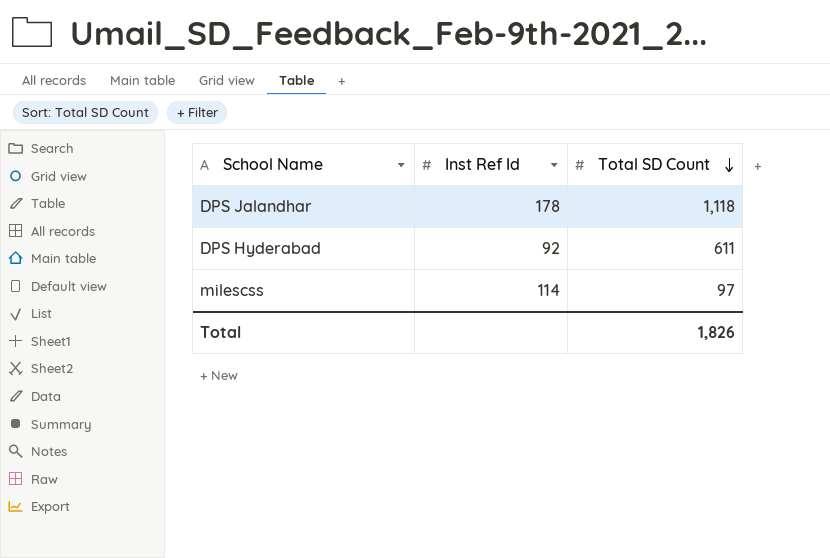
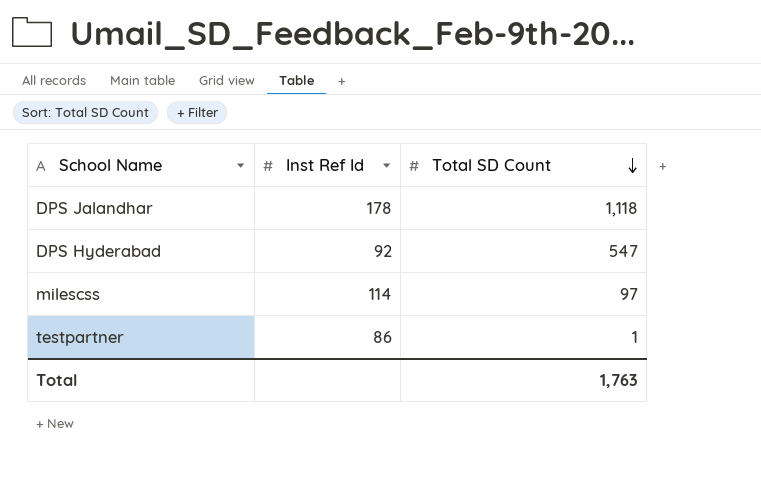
DPS Hyderabad | Total SD Count: 611 -> 547
row testpartner: none -> 86 | 1
Total | Total SD Count: 1,826 -> 1,763

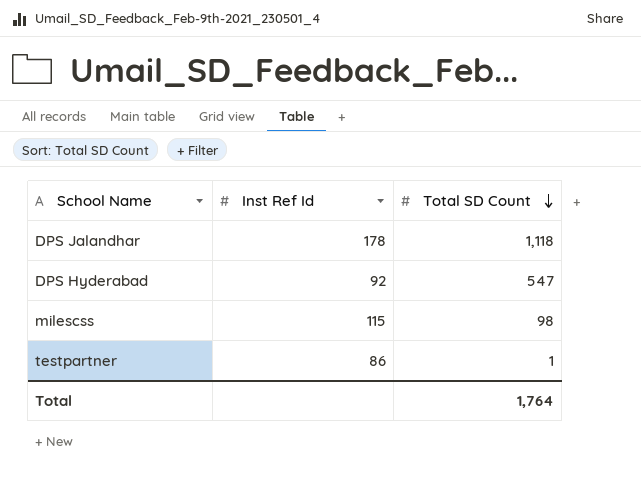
milescss | Inst Ref Id: 114 -> 115
milescss | Total SD Count: 97 -> 98
Total | Total SD Count: 1,763 -> 1,764

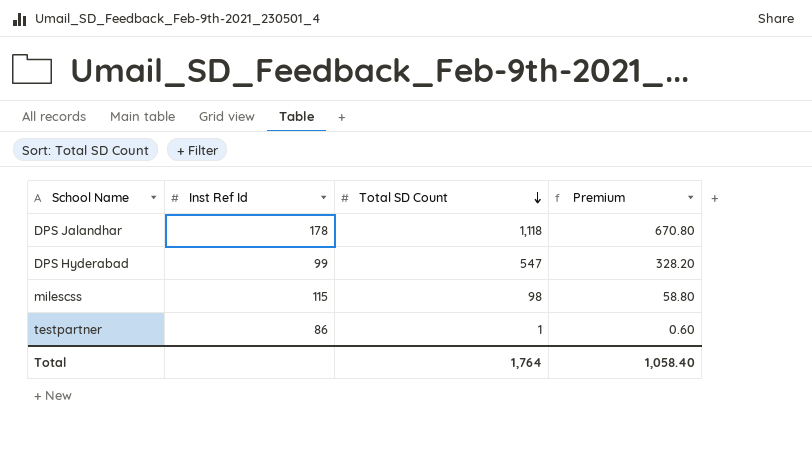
column Premium | formula: none -> [Total SD Count] * 0.6
DPS Hyderabad | Inst Ref Id: 92 -> 99

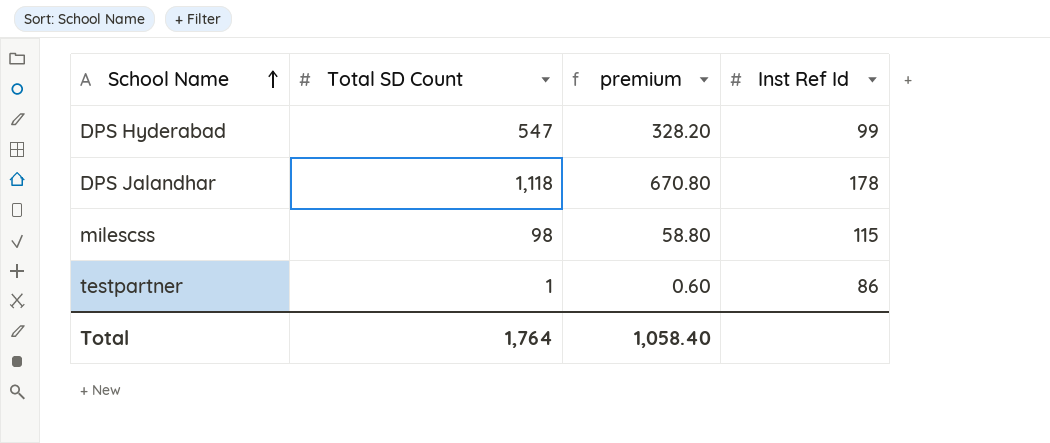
row order: Total SD Count descending -> School Name ascending
column name: Premium -> premium
column Inst Ref Id | position: 2 -> 4

